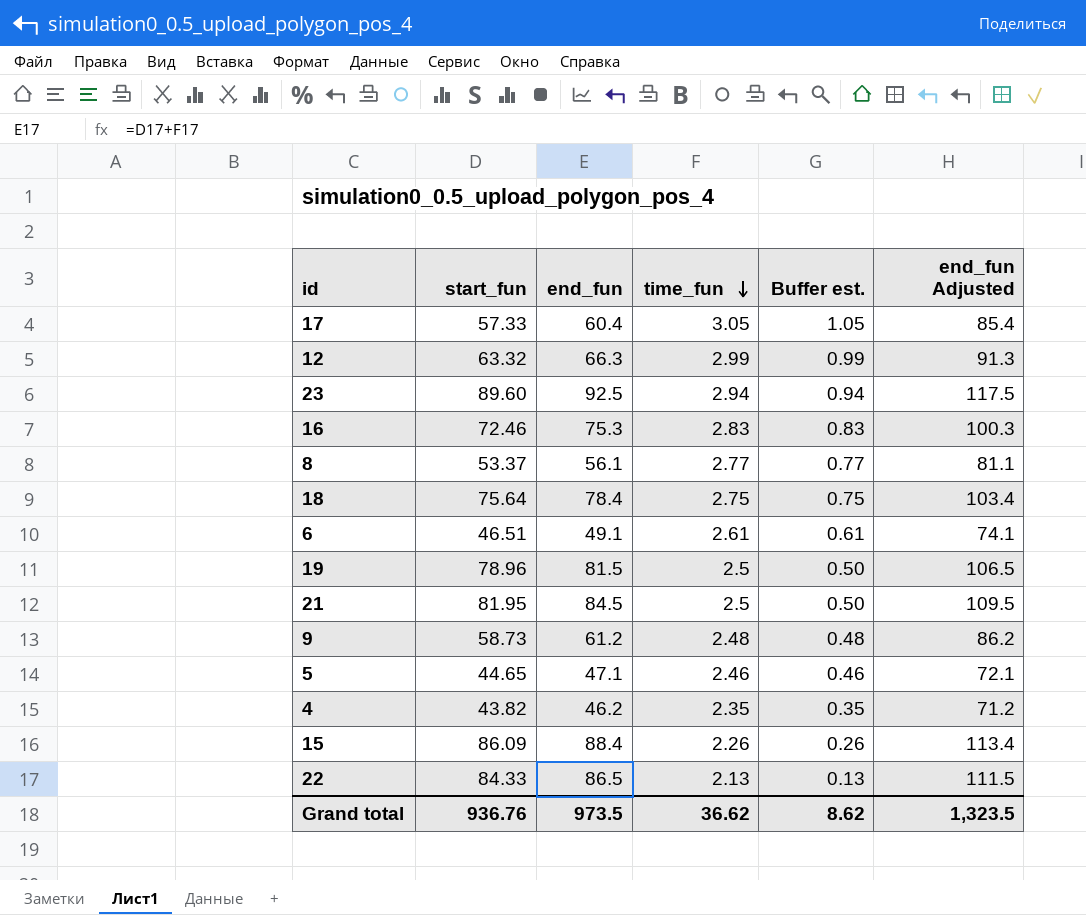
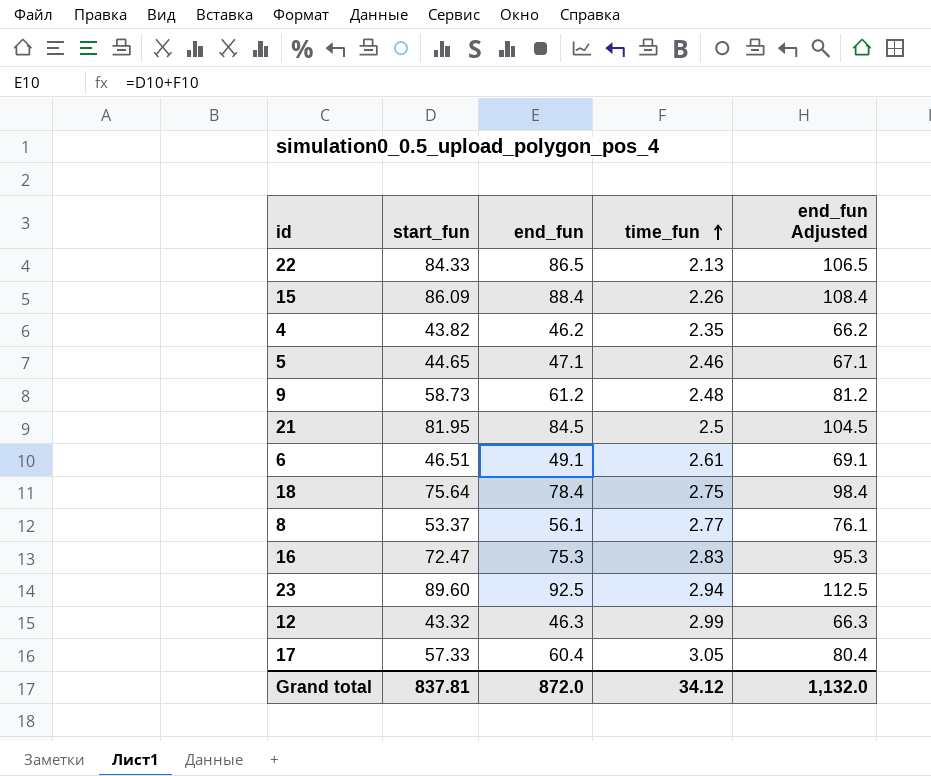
row order: time_fun descending -> time_fun ascending
column Buffer est. | formula: [time_fun] - 2 -> none
column end_fun Adjusted | formula: [end_fun] + 25 -> [end_fun] + 20
row 19: 78.96 | 81.5 | 2.5 | 0.50 | 106.5 -> none
16 | start_fun: 72.46 -> 72.47
12 | start_fun: 63.32 -> 43.32
12 | end_fun: 66.3 -> 46.3
Grand total | start_fun: 936.76 -> 837.81
Grand total | end_fun: 973.5 -> 872.0
Grand total | time_fun: 36.62 -> 34.12
Grand total | end_fun Adjusted: 1,323.5 -> 1,132.0

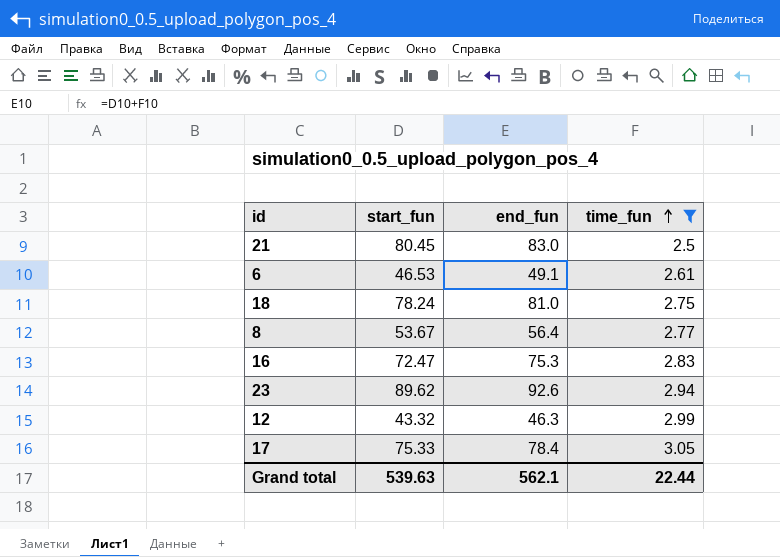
filter: none -> time_fun >= 2.5
column end_fun Adjusted | formula: [end_fun] + 20 -> none
21 | start_fun: 81.95 -> 80.45
21 | end_fun: 84.5 -> 83.0
6 | start_fun: 46.51 -> 46.53
18 | start_fun: 75.64 -> 78.24
18 | end_fun: 78.4 -> 81.0
8 | start_fun: 53.37 -> 53.67
8 | end_fun: 56.1 -> 56.4
23 | start_fun: 89.60 -> 89.62
23 | end_fun: 92.5 -> 92.6
17 | start_fun: 57.33 -> 75.33
17 | end_fun: 60.4 -> 78.4
Grand total | start_fun: 837.81 -> 539.63
Grand total | end_fun: 872.0 -> 562.1
Grand total | time_fun: 34.12 -> 22.44

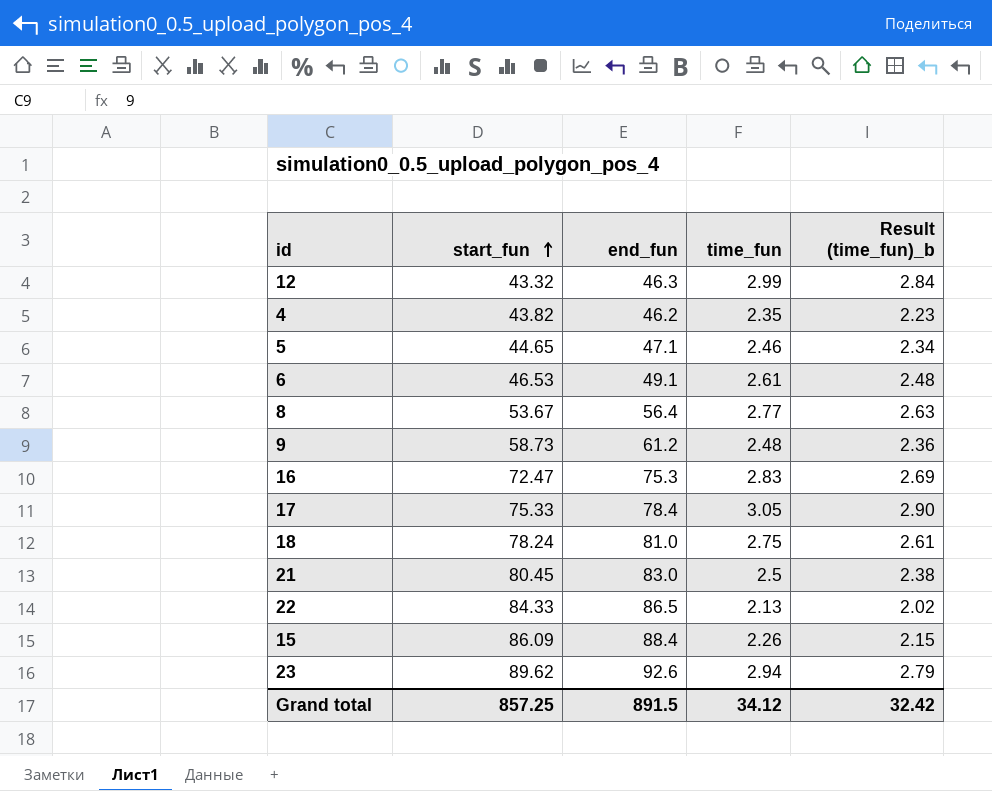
filter: time_fun >= 2.5 -> none
row order: time_fun ascending -> start_fun ascending
column Result (time_fun)_b | formula: none -> [time_fun] * 0.95
Grand total | start_fun: 539.63 -> 857.25
Grand total | end_fun: 562.1 -> 891.5
Grand total | time_fun: 22.44 -> 34.12

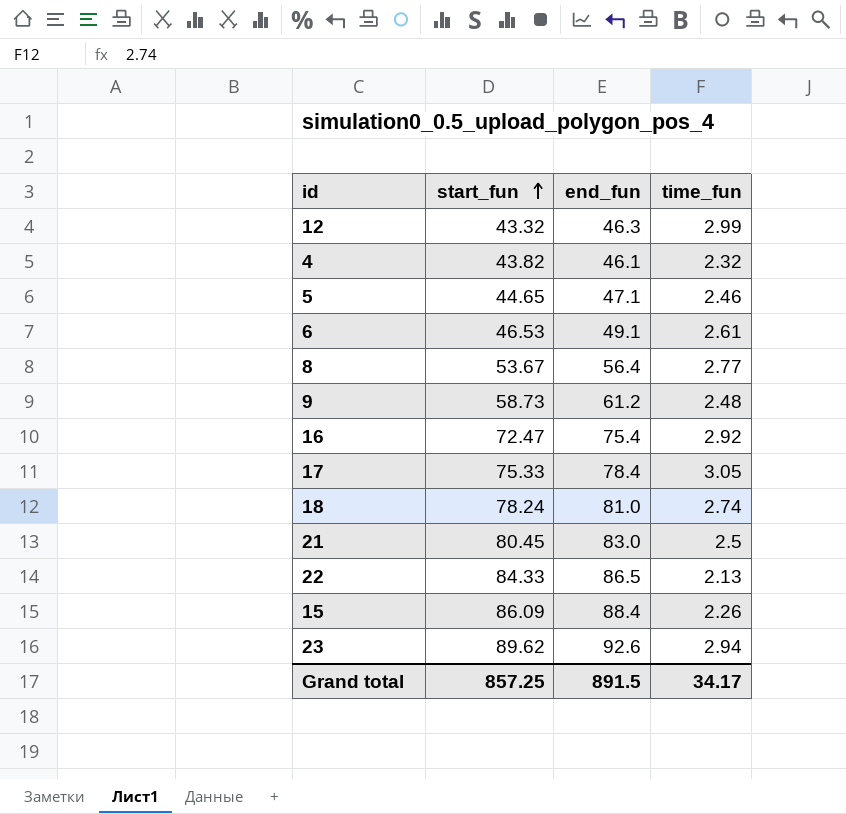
column Result (time_fun)_b | formula: [time_fun] * 0.95 -> none
4 | end_fun: 46.2 -> 46.1
4 | time_fun: 2.35 -> 2.32
16 | end_fun: 75.3 -> 75.4
16 | time_fun: 2.83 -> 2.92
18 | time_fun: 2.75 -> 2.74
Grand total | time_fun: 34.12 -> 34.17

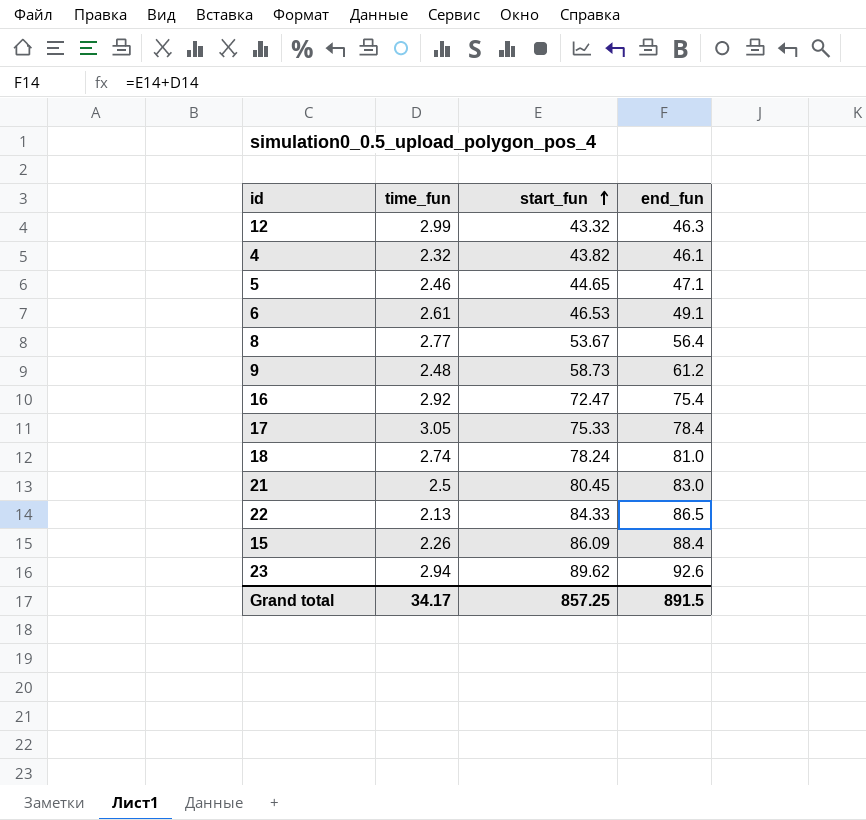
column time_fun | position: 4 -> 2

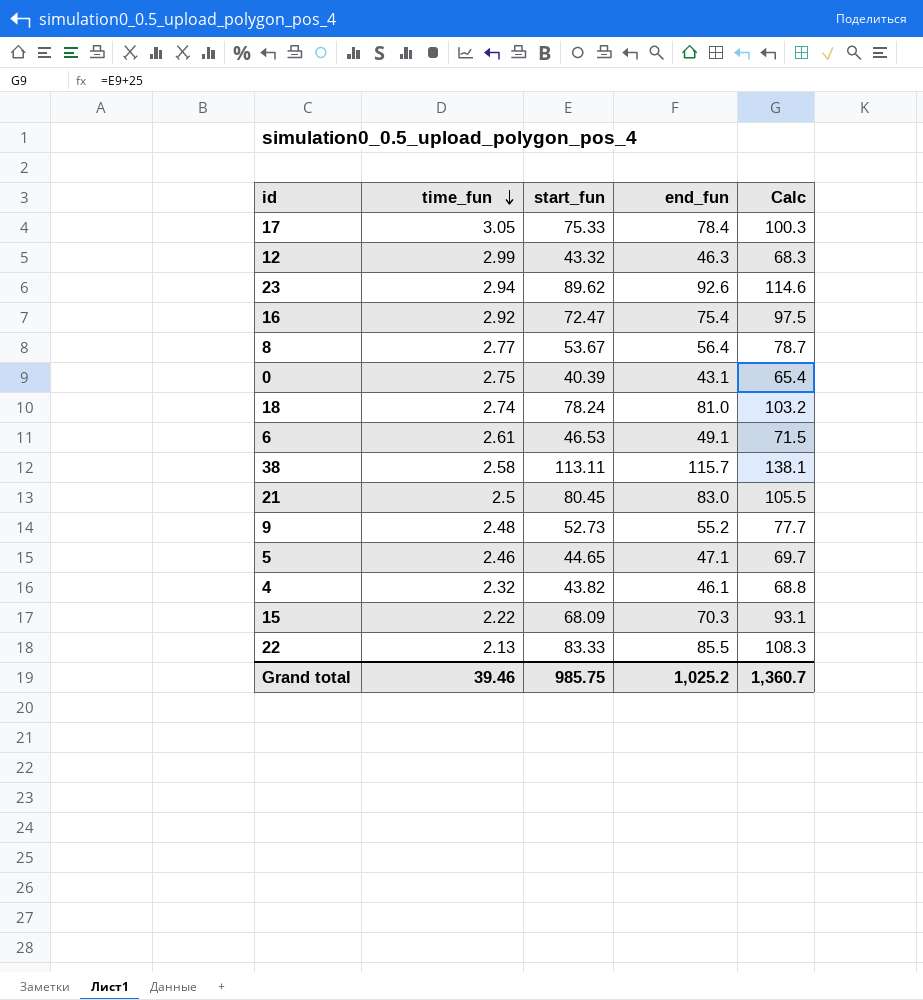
row order: start_fun ascending -> time_fun descending
column Calc | formula: none -> [start_fun] + 25
row 0: none -> 2.75 | 40.39 | 43.1 | 65.4
row 38: none -> 2.58 | 113.11 | 115.7 | 138.1
9 | start_fun: 58.73 -> 52.73
9 | end_fun: 61.2 -> 55.2
15 | time_fun: 2.26 -> 2.22
15 | start_fun: 86.09 -> 68.09
15 | end_fun: 88.4 -> 70.3
22 | start_fun: 84.33 -> 83.33
22 | end_fun: 86.5 -> 85.5
Grand total | time_fun: 34.17 -> 39.46
Grand total | start_fun: 857.25 -> 985.75
Grand total | end_fun: 891.5 -> 1,025.2

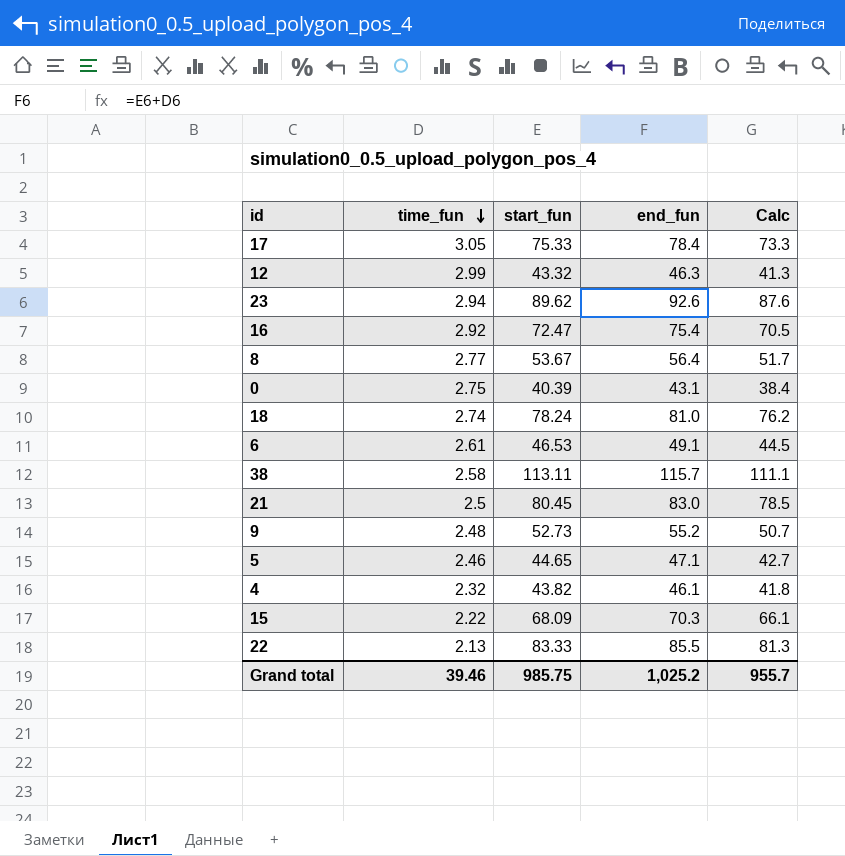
column Calc | formula: [start_fun] + 25 -> [start_fun] - 2
Grand total | Calc: 1,360.7 -> 955.7

